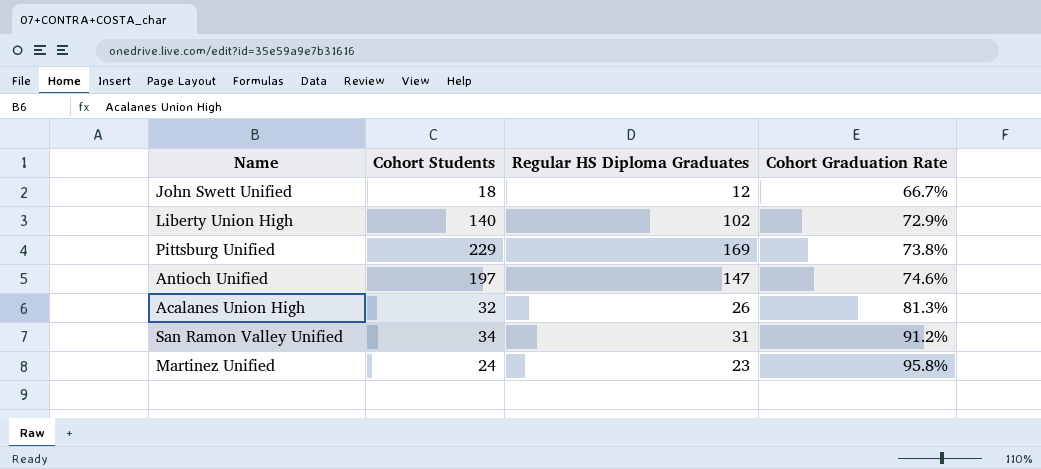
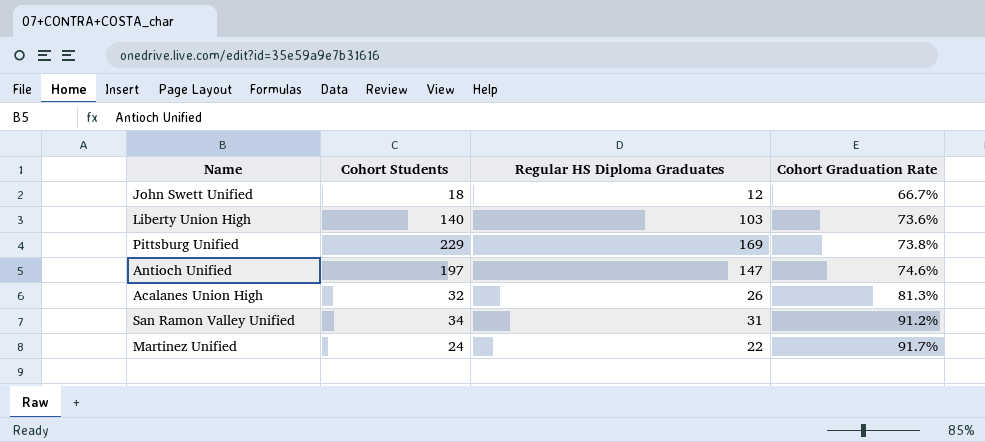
Liberty Union High | Regular HS Diploma Graduates: 102 -> 103
Liberty Union High | Cohort Graduation Rate: 72.9% -> 73.6%
Martinez Unified | Regular HS Diploma Graduates: 23 -> 22
Martinez Unified | Cohort Graduation Rate: 95.8% -> 91.7%

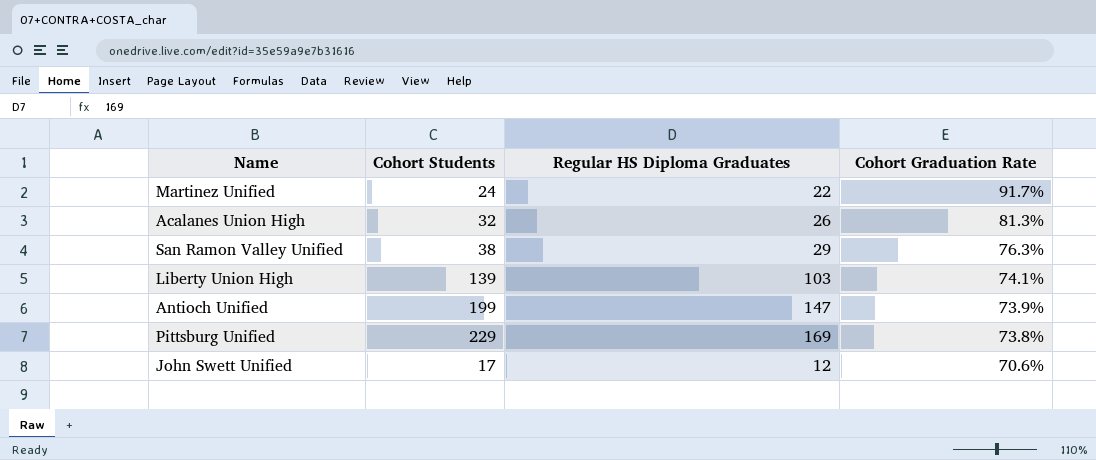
row order: Cohort Graduation Rate ascending -> Cohort Graduation Rate descending
San Ramon Valley Unified | Cohort Students: 34 -> 38
San Ramon Valley Unified | Regular HS Diploma Graduates: 31 -> 29
San Ramon Valley Unified | Cohort Graduation Rate: 91.2% -> 76.3%
Liberty Union High | Cohort Students: 140 -> 139
Liberty Union High | Cohort Graduation Rate: 73.6% -> 74.1%
Antioch Unified | Cohort Students: 197 -> 199
Antioch Unified | Cohort Graduation Rate: 74.6% -> 73.9%
John Swett Unified | Cohort Students: 18 -> 17
John Swett Unified | Cohort Graduation Rate: 66.7% -> 70.6%

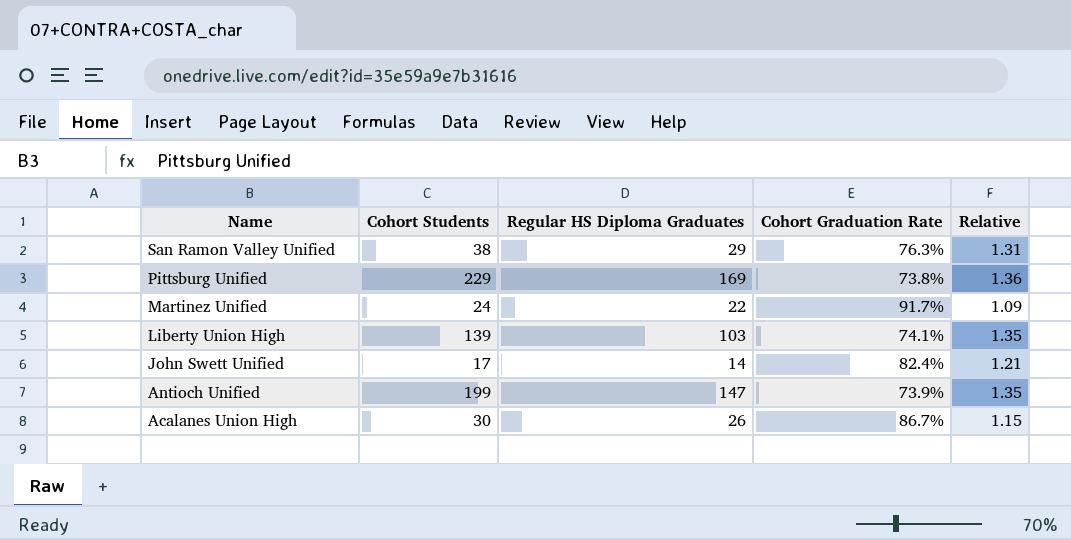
row order: Cohort Graduation Rate descending -> Name descending
column Relative | formula: none -> [Cohort Students] / [Regular HS Diploma Graduates]
John Swett Unified | Regular HS Diploma Graduates: 12 -> 14
John Swett Unified | Cohort Graduation Rate: 70.6% -> 82.4%
Acalanes Union High | Cohort Students: 32 -> 30
Acalanes Union High | Cohort Graduation Rate: 81.3% -> 86.7%

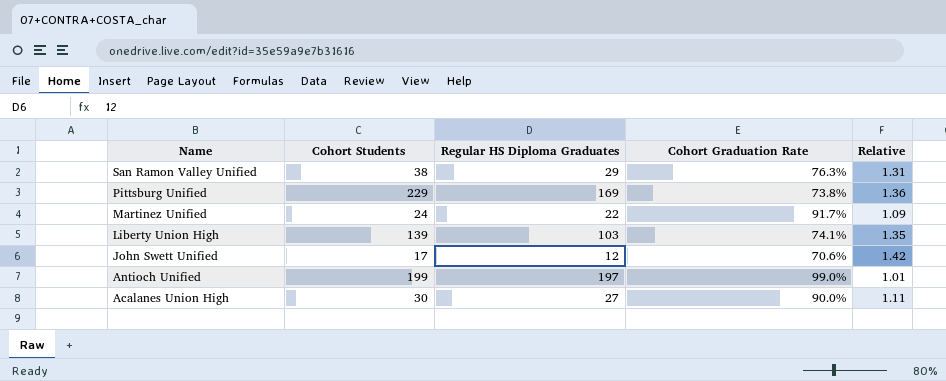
John Swett Unified | Regular HS Diploma Graduates: 14 -> 12
John Swett Unified | Cohort Graduation Rate: 82.4% -> 70.6%
John Swett Unified | Relative: 1.21 -> 1.42
Antioch Unified | Regular HS Diploma Graduates: 147 -> 197
Antioch Unified | Cohort Graduation Rate: 73.9% -> 99.0%
Antioch Unified | Relative: 1.35 -> 1.01
Acalanes Union High | Regular HS Diploma Graduates: 26 -> 27
Acalanes Union High | Cohort Graduation Rate: 86.7% -> 90.0%
Acalanes Union High | Relative: 1.15 -> 1.11

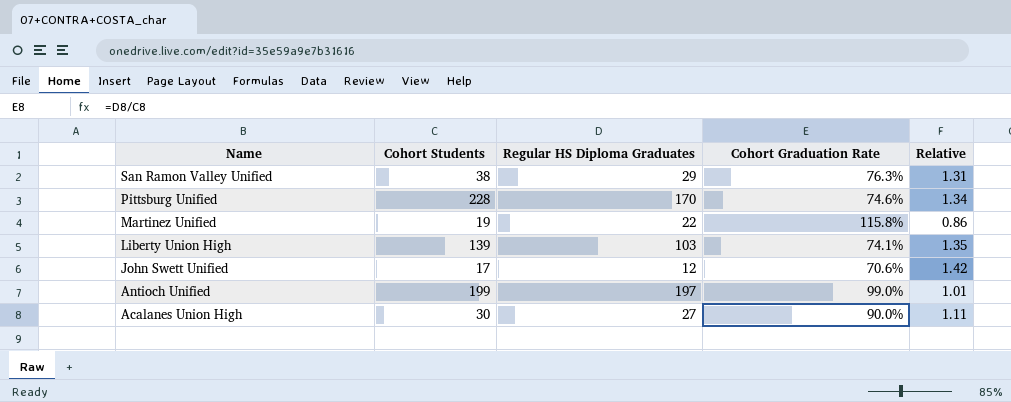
Pittsburg Unified | Cohort Students: 229 -> 228
Pittsburg Unified | Regular HS Diploma Graduates: 169 -> 170
Pittsburg Unified | Cohort Graduation Rate: 73.8% -> 74.6%
Pittsburg Unified | Relative: 1.36 -> 1.34
Martinez Unified | Cohort Students: 24 -> 19
Martinez Unified | Cohort Graduation Rate: 91.7% -> 115.8%
Martinez Unified | Relative: 1.09 -> 0.86

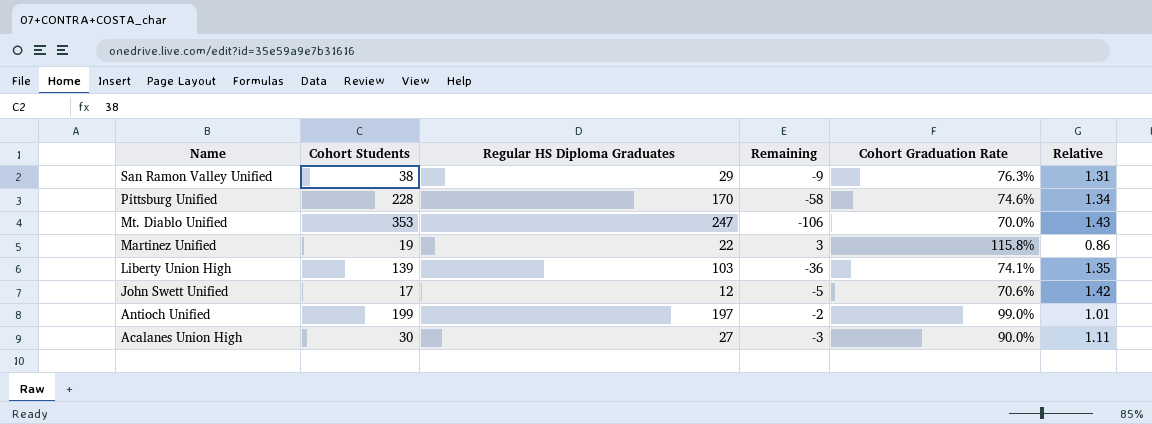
column Remaining | formula: none -> [Regular HS Diploma Graduates] - [Cohort Students]
row Mt. Diablo Unified: none -> 353 | 247 | -106 | 70.0% | 1.43

